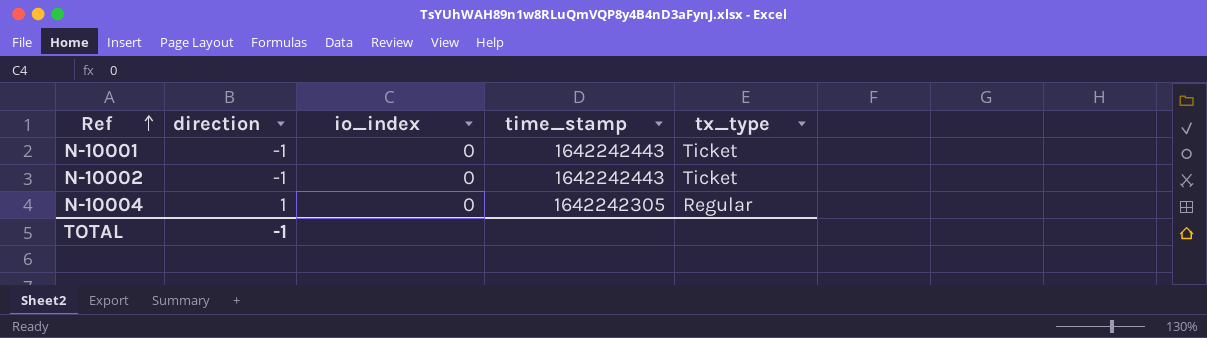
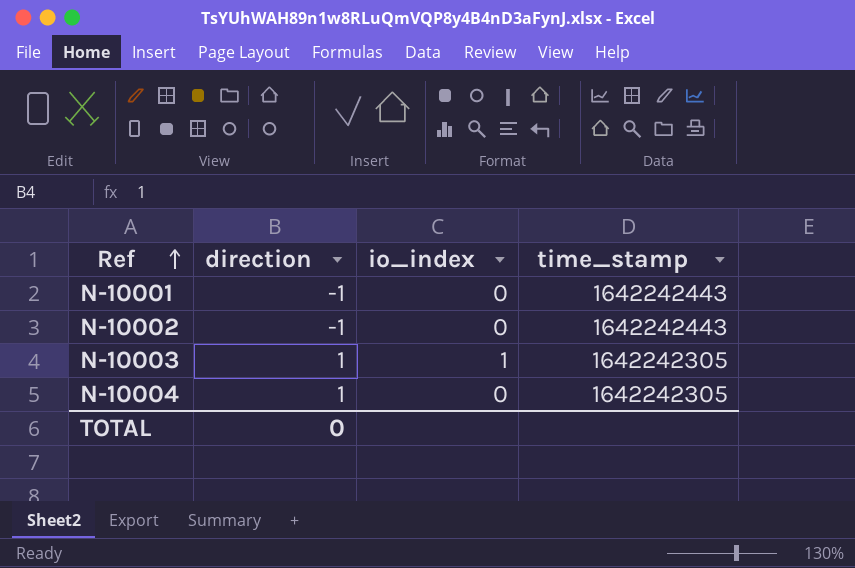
column tx_type | position: 5 -> none
row N-10003: none -> 1 | 1 | 1642242305
TOTAL | direction: -1 -> 0

